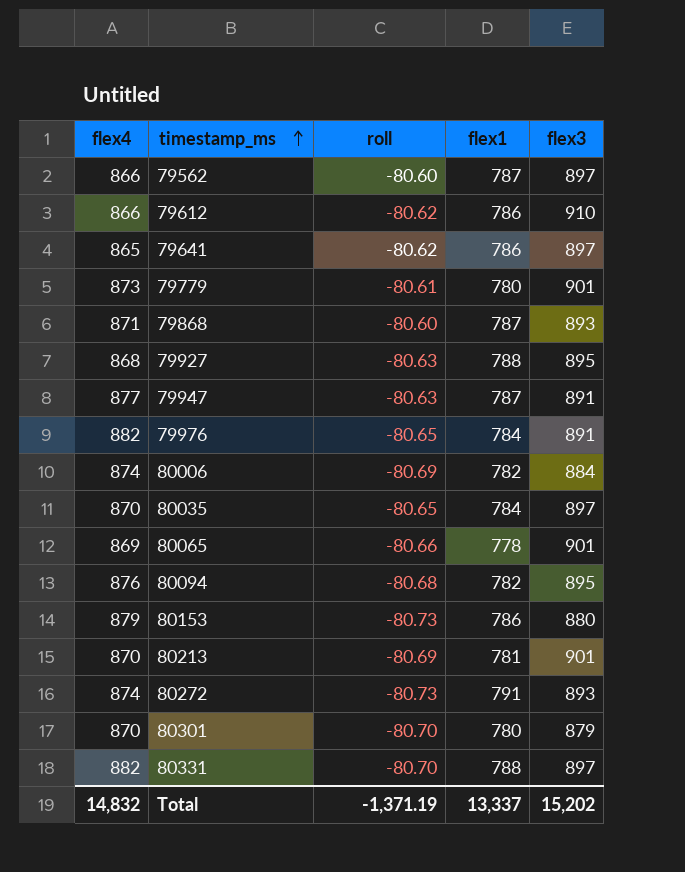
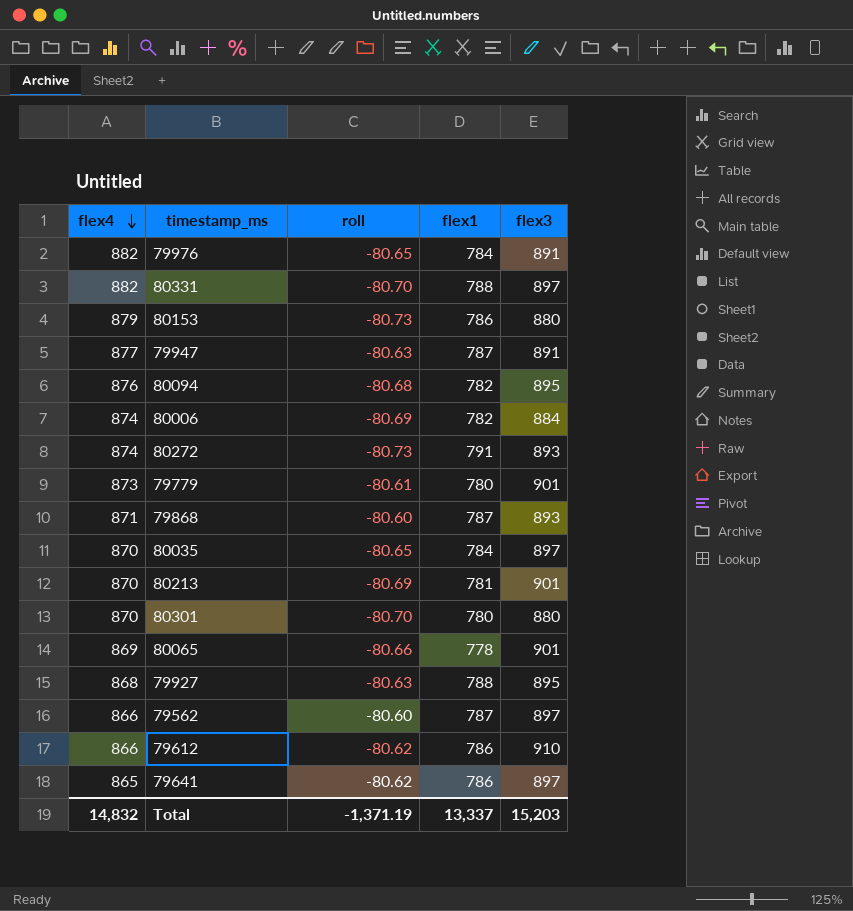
row order: timestamp_ms ascending -> flex4 descending
80301 | flex3: 879 -> 880
Total | flex3: 15,202 -> 15,203

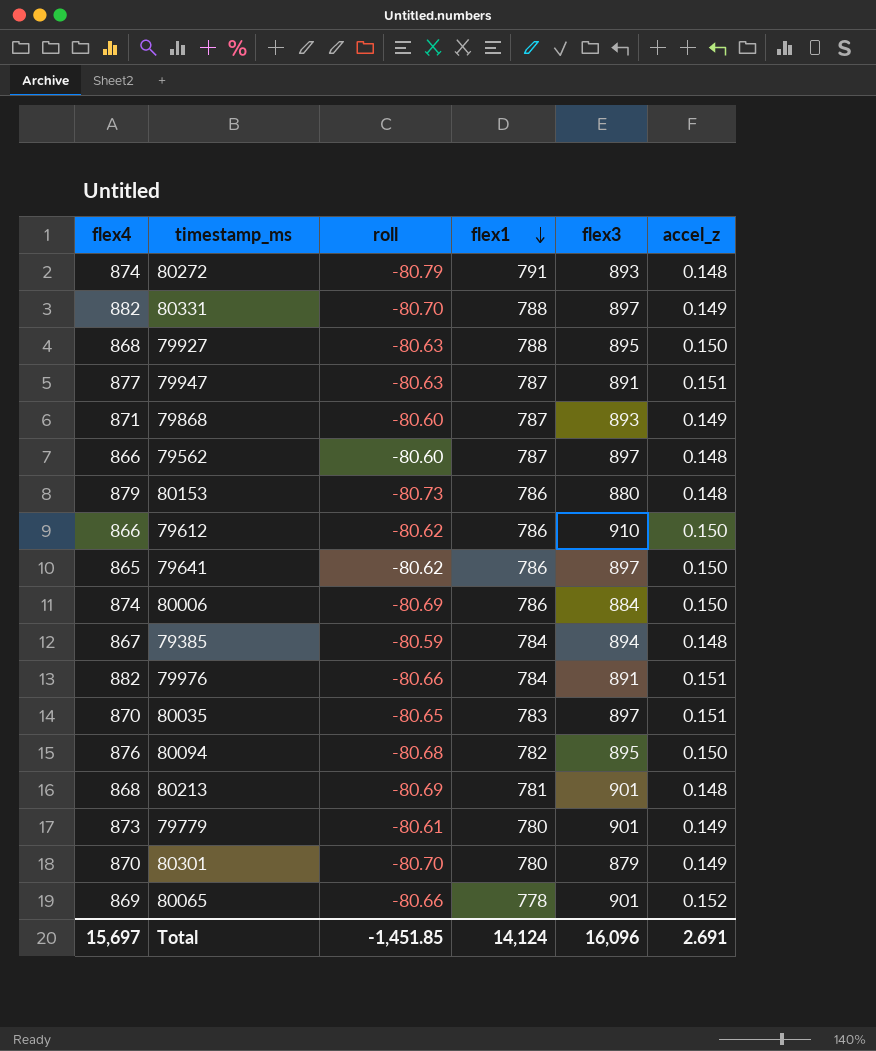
row order: flex4 descending -> flex1 descending
column accel_z | position: none -> 6
80272 | roll: -80.73 -> -80.79
80006 | flex1: 782 -> 786
row 79385: none -> 867 | -80.59 | 784 | 894 | 0.148
79976 | roll: -80.65 -> -80.66
80035 | flex1: 784 -> 783
80213 | flex4: 870 -> 868
80301 | flex3: 880 -> 879
Total | flex4: 14,832 -> 15,697
Total | roll: -1,371.19 -> -1,451.85
Total | flex1: 13,337 -> 14,124
Total | flex3: 15,203 -> 16,096

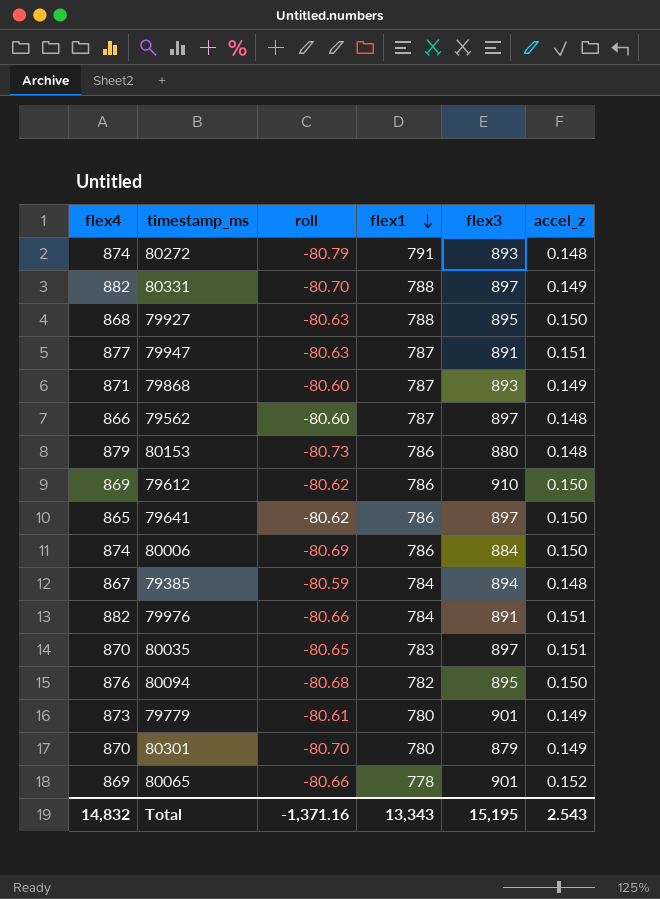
row 80213: 868 | -80.69 | 781 | 901 | 0.148 -> none
79612 | flex4: 866 -> 869
Total | flex4: 15,697 -> 14,832
Total | roll: -1,451.85 -> -1,371.16
Total | flex1: 14,124 -> 13,343
Total | flex3: 16,096 -> 15,195
Total | accel_z: 2.691 -> 2.543

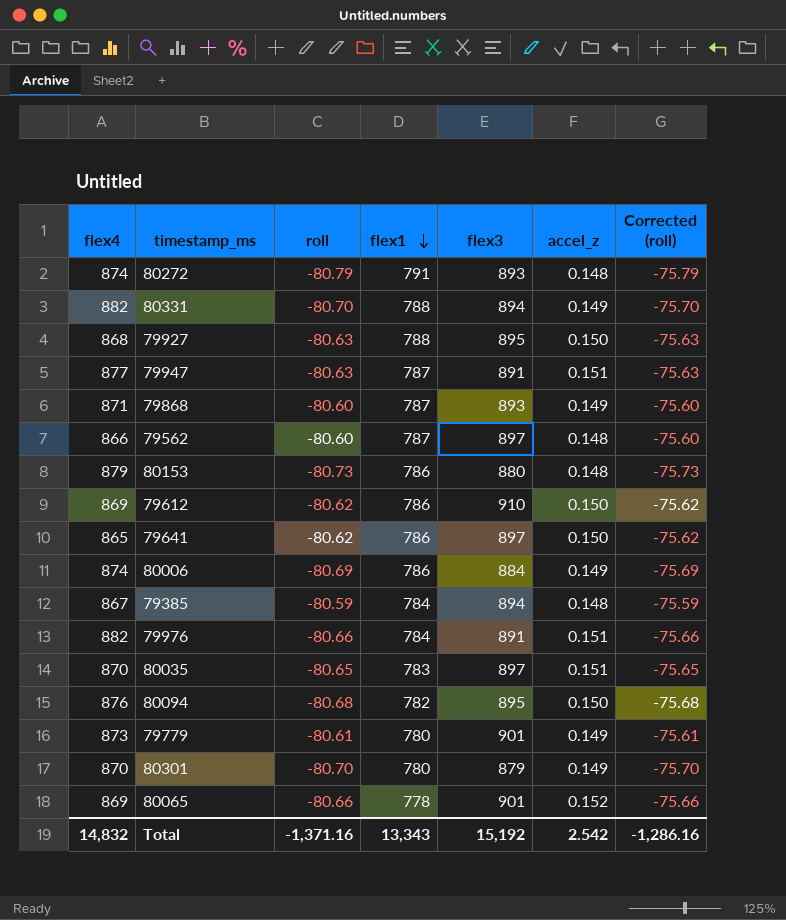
column Corrected (roll) | formula: none -> [roll] + 5
80331 | flex3: 897 -> 894
80006 | accel_z: 0.150 -> 0.149
Total | flex3: 15,195 -> 15,192
Total | accel_z: 2.543 -> 2.542

